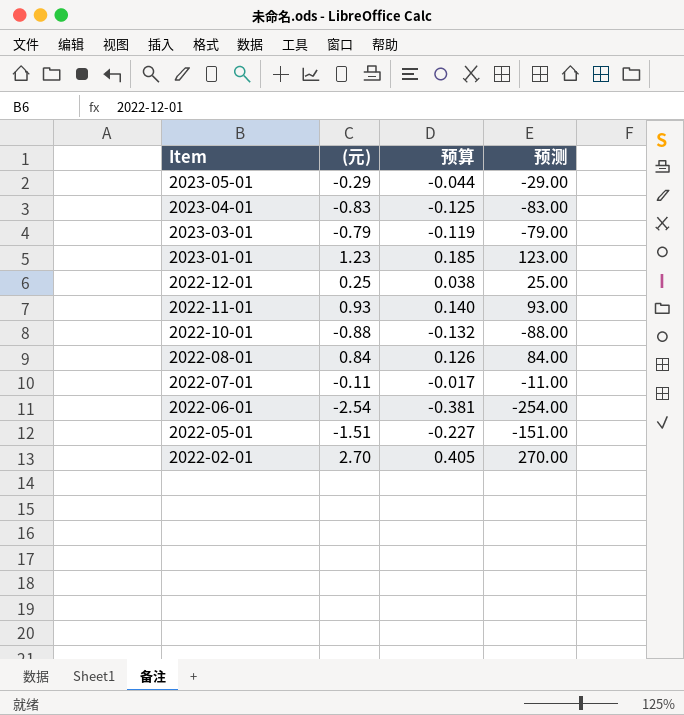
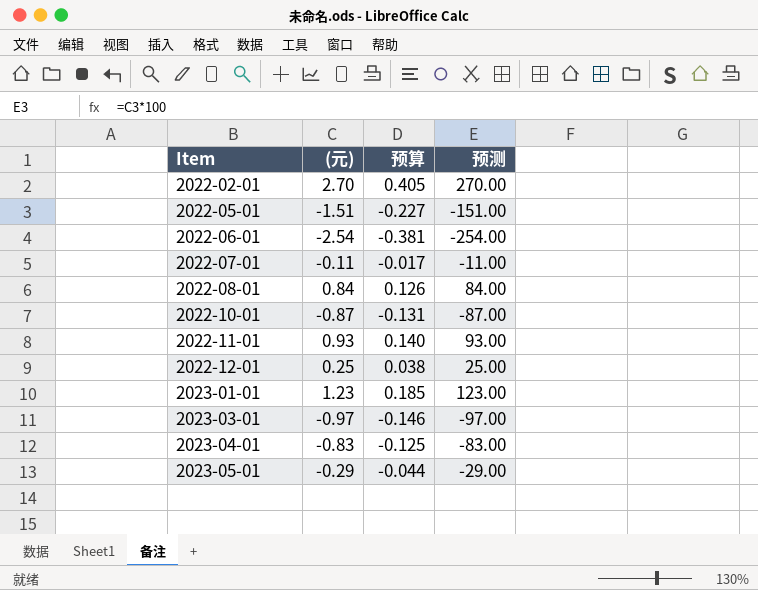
row order: Item descending -> Item ascending
2022-10-01 | (元): -0.88 -> -0.87
2022-10-01 | 预算: -0.132 -> -0.131
2022-10-01 | 预测: -88.00 -> -87.00
2023-03-01 | (元): -0.79 -> -0.97
2023-03-01 | 预算: -0.119 -> -0.146
2023-03-01 | 预测: -79.00 -> -97.00

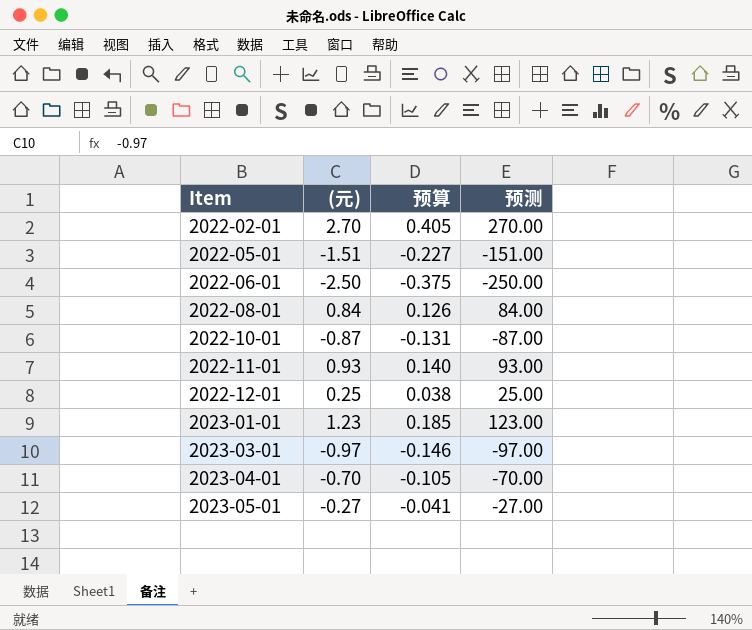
row 2022-07-01: -0.11 | -0.017 | -11.00 -> none
2022-06-01 | (元): -2.54 -> -2.50
2022-06-01 | 预算: -0.381 -> -0.375
2022-06-01 | 预测: -254.00 -> -250.00
2023-04-01 | (元): -0.83 -> -0.70
2023-04-01 | 预算: -0.125 -> -0.105
2023-04-01 | 预测: -83.00 -> -70.00
2023-05-01 | (元): -0.29 -> -0.27
2023-05-01 | 预算: -0.044 -> -0.041
2023-05-01 | 预测: -29.00 -> -27.00

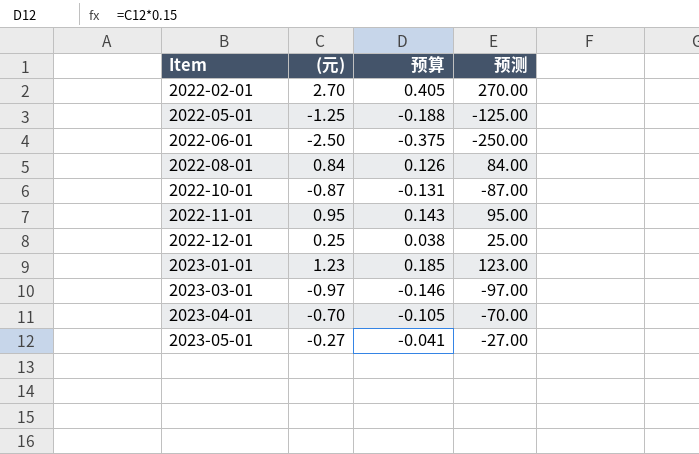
2022-05-01 | (元): -1.51 -> -1.25
2022-05-01 | 预算: -0.227 -> -0.188
2022-05-01 | 预测: -151.00 -> -125.00
2022-11-01 | (元): 0.93 -> 0.95
2022-11-01 | 预算: 0.140 -> 0.143
2022-11-01 | 预测: 93.00 -> 95.00

